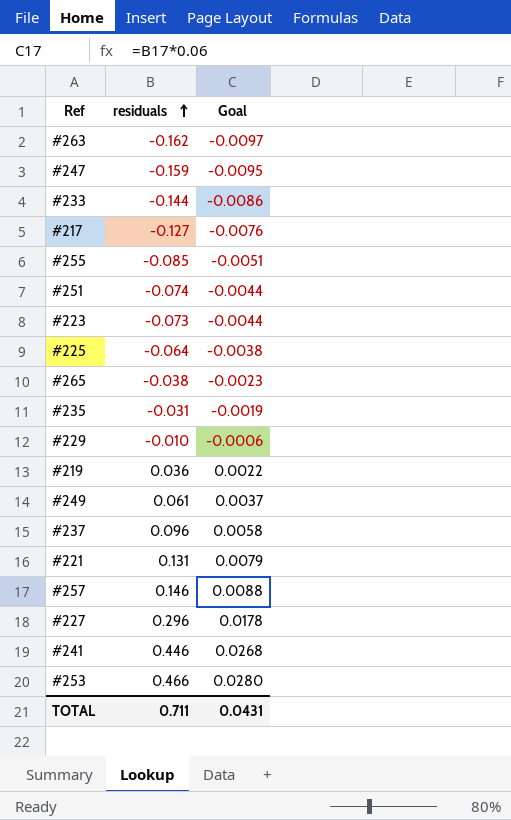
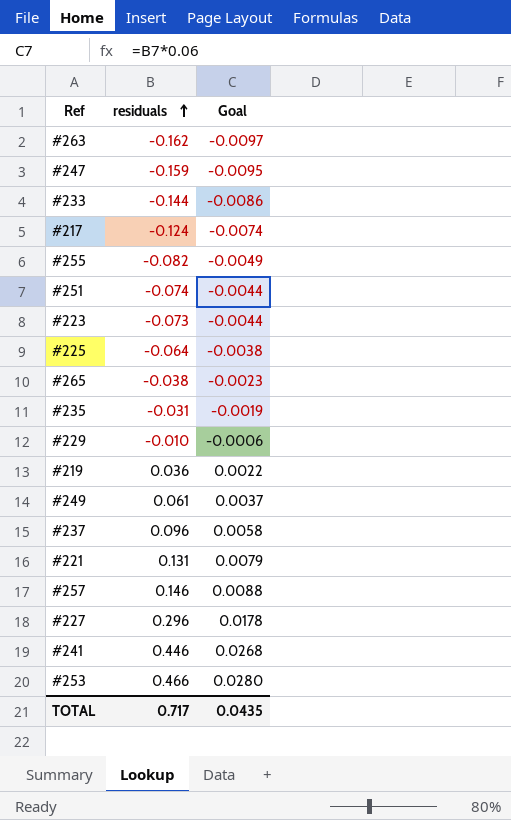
#217 | residuals: -0.127 -> -0.124
#217 | Goal: -0.0076 -> -0.0074
#255 | residuals: -0.085 -> -0.082
#255 | Goal: -0.0051 -> -0.0049
TOTAL | residuals: 0.711 -> 0.717
TOTAL | Goal: 0.0431 -> 0.0435

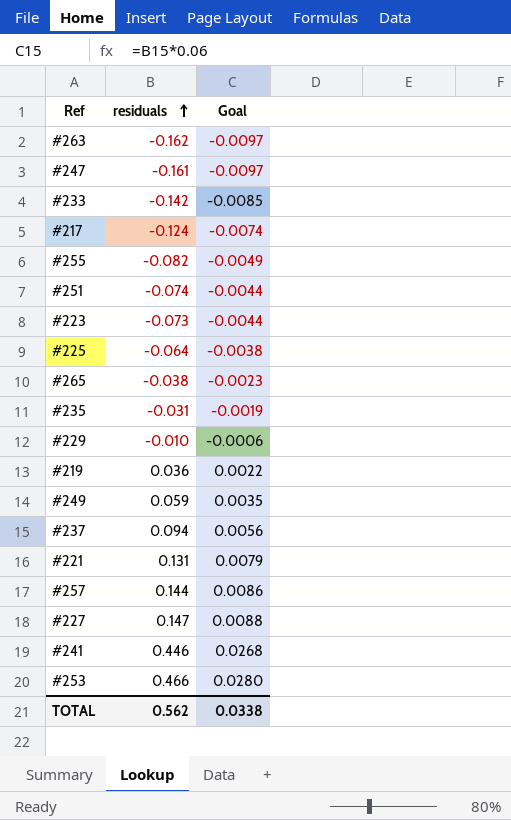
#247 | residuals: -0.159 -> -0.161
#247 | Goal: -0.0095 -> -0.0097
#233 | residuals: -0.144 -> -0.142
#233 | Goal: -0.0086 -> -0.0085
#249 | residuals: 0.061 -> 0.059
#249 | Goal: 0.0037 -> 0.0035
#237 | residuals: 0.096 -> 0.094
#237 | Goal: 0.0058 -> 0.0056
#257 | residuals: 0.146 -> 0.144
#257 | Goal: 0.0088 -> 0.0086
#227 | residuals: 0.296 -> 0.147
#227 | Goal: 0.0178 -> 0.0088
TOTAL | residuals: 0.717 -> 0.562
TOTAL | Goal: 0.0435 -> 0.0338

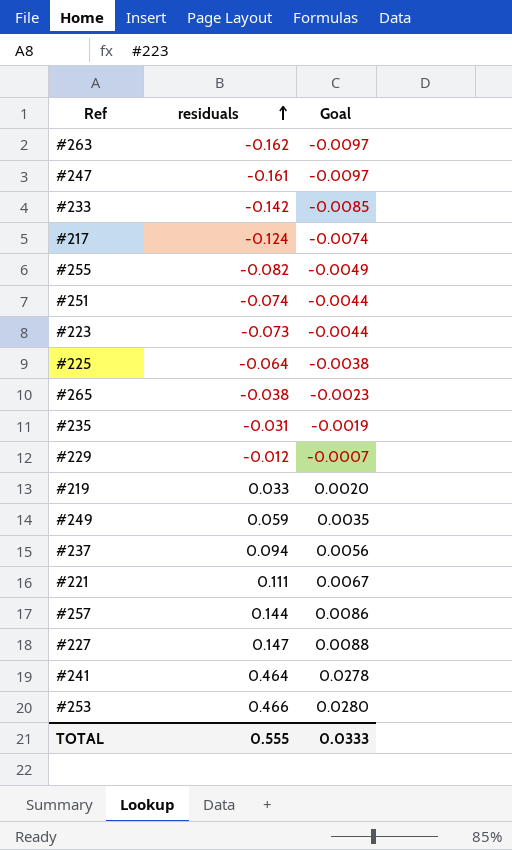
#229 | residuals: -0.010 -> -0.012
#229 | Goal: -0.0006 -> -0.0007
#219 | residuals: 0.036 -> 0.033
#219 | Goal: 0.0022 -> 0.0020
#221 | residuals: 0.131 -> 0.111
#221 | Goal: 0.0079 -> 0.0067
#241 | residuals: 0.446 -> 0.464
#241 | Goal: 0.0268 -> 0.0278
TOTAL | residuals: 0.562 -> 0.555
TOTAL | Goal: 0.0338 -> 0.0333

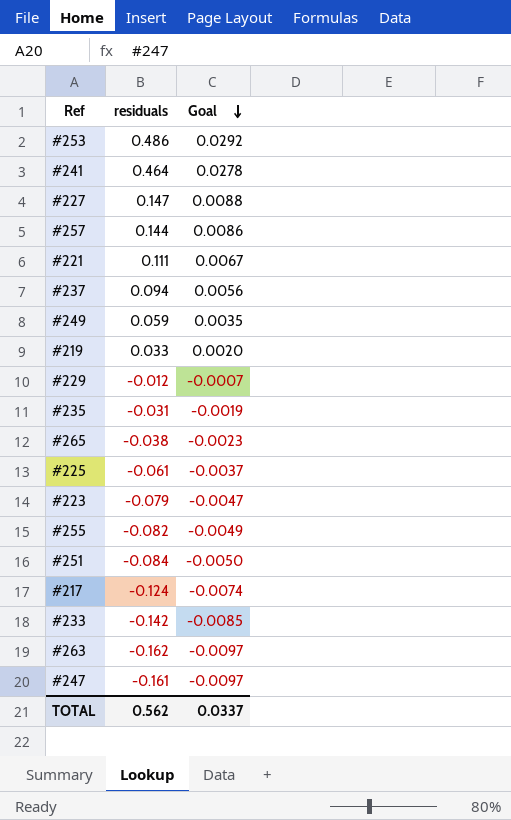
row order: residuals ascending -> Goal descending
#253 | residuals: 0.466 -> 0.486
#253 | Goal: 0.0280 -> 0.0292
#225 | residuals: -0.064 -> -0.061
#225 | Goal: -0.0038 -> -0.0037
#223 | residuals: -0.073 -> -0.079
#223 | Goal: -0.0044 -> -0.0047
#251 | residuals: -0.074 -> -0.084
#251 | Goal: -0.0044 -> -0.0050
TOTAL | residuals: 0.555 -> 0.562
TOTAL | Goal: 0.0333 -> 0.0337

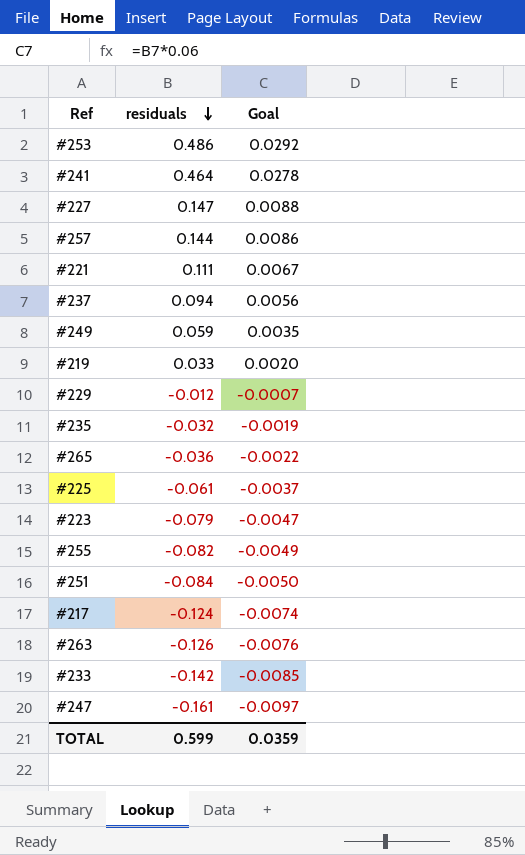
row order: Goal descending -> residuals descending
#235 | residuals: -0.031 -> -0.032
#265 | residuals: -0.038 -> -0.036
#265 | Goal: -0.0023 -> -0.0022
#263 | residuals: -0.162 -> -0.126
#263 | Goal: -0.0097 -> -0.0076
TOTAL | residuals: 0.562 -> 0.599
TOTAL | Goal: 0.0337 -> 0.0359

